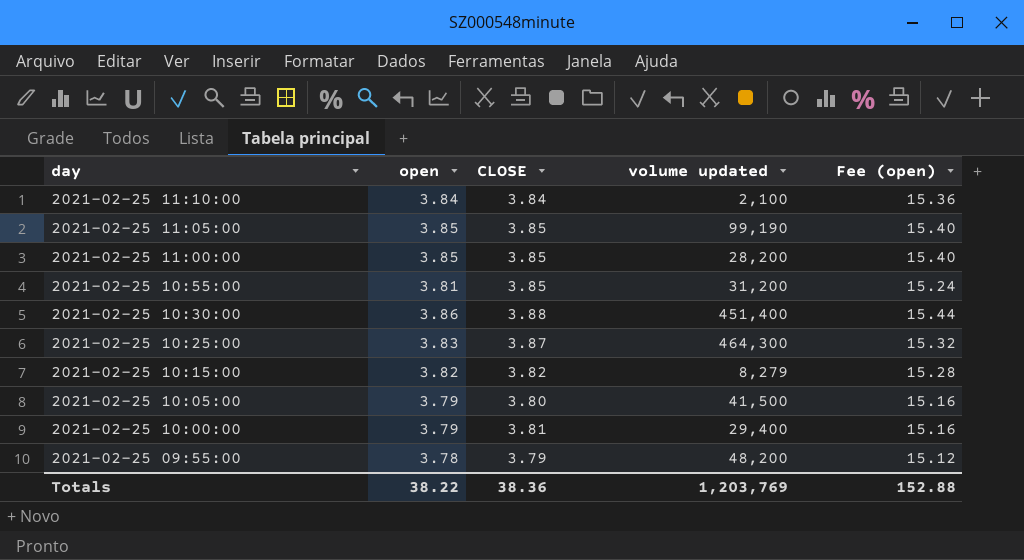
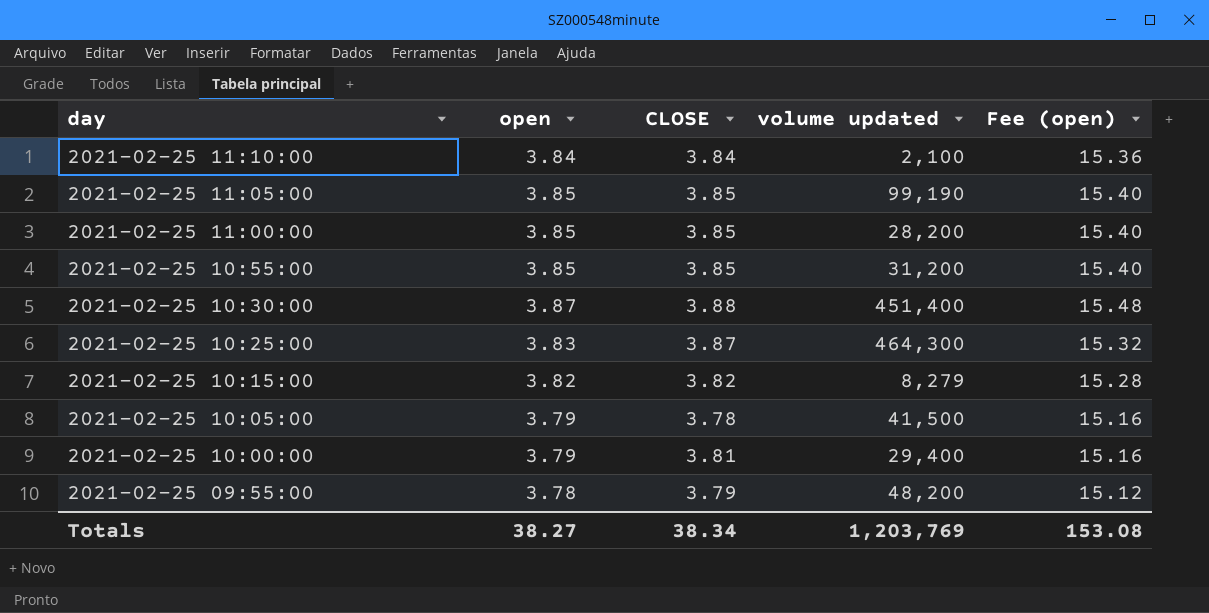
2021-02-25 10:55:00 | open: 3.81 -> 3.85
2021-02-25 10:55:00 | Fee (open): 15.24 -> 15.40
2021-02-25 10:30:00 | open: 3.86 -> 3.87
2021-02-25 10:30:00 | Fee (open): 15.44 -> 15.48
2021-02-25 10:05:00 | CLOSE: 3.80 -> 3.78
Totals | open: 38.22 -> 38.27
Totals | CLOSE: 38.36 -> 38.34
Totals | Fee (open): 152.88 -> 153.08

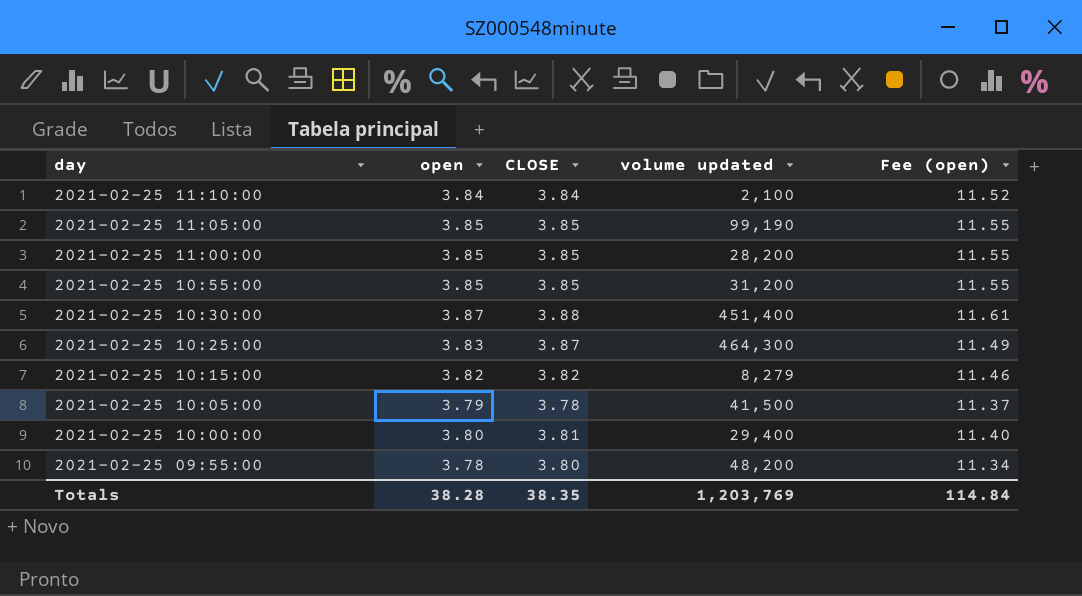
column Fee (open) | formula: [open] * 4 -> [open] * 3
2021-02-25 10:00:00 | open: 3.79 -> 3.80
2021-02-25 09:55:00 | CLOSE: 3.79 -> 3.80
Totals | open: 38.27 -> 38.28
Totals | CLOSE: 38.34 -> 38.35
Totals | Fee (open): 153.08 -> 114.84

